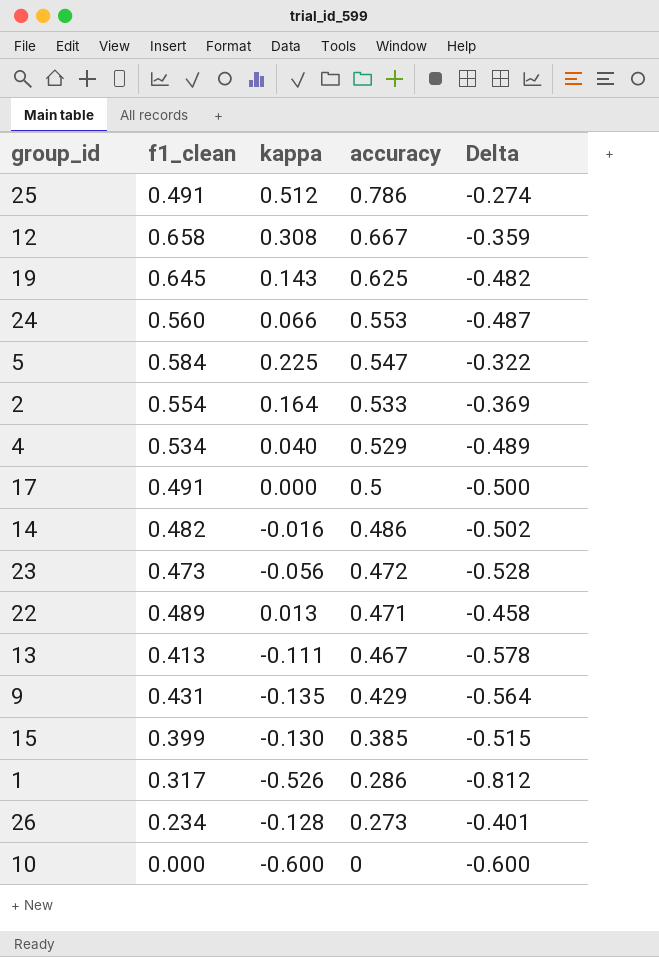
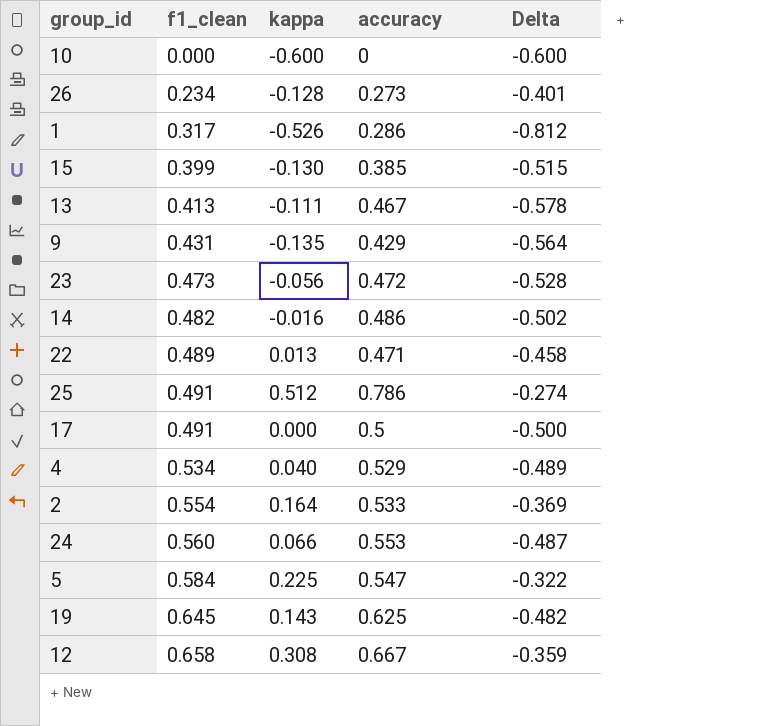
row order: accuracy descending -> f1_clean ascending

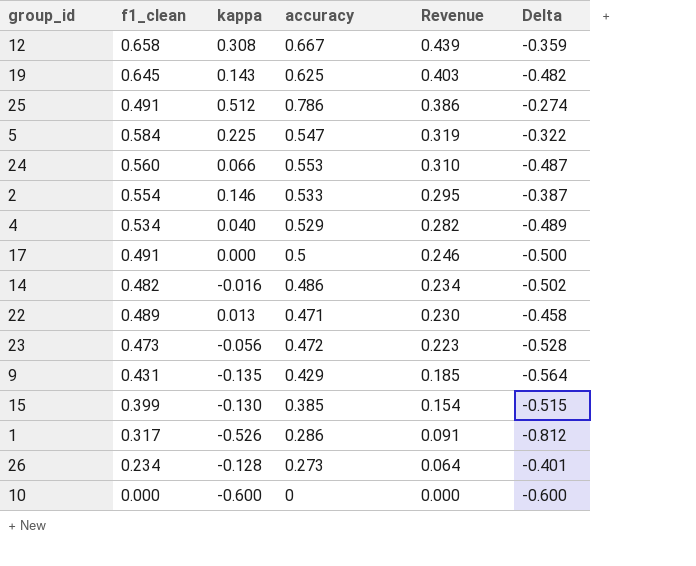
row order: f1_clean ascending -> Revenue descending
column Revenue | formula: none -> [f1_clean] * [accuracy]
row 13: 0.413 | -0.111 | 0.467 | -0.578 -> none
2 | kappa: 0.164 -> 0.146
2 | Delta: -0.369 -> -0.387

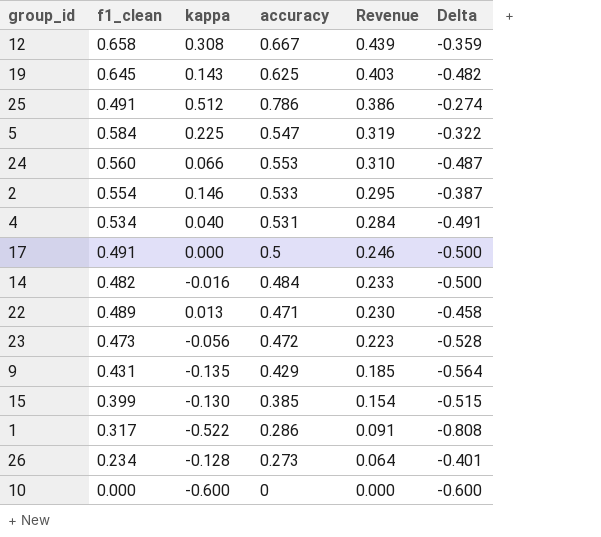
4 | accuracy: 0.529 -> 0.531
4 | Revenue: 0.282 -> 0.284
4 | Delta: -0.489 -> -0.491
14 | accuracy: 0.486 -> 0.484
14 | Revenue: 0.234 -> 0.233
14 | Delta: -0.502 -> -0.500
1 | kappa: -0.526 -> -0.522
1 | Delta: -0.812 -> -0.808

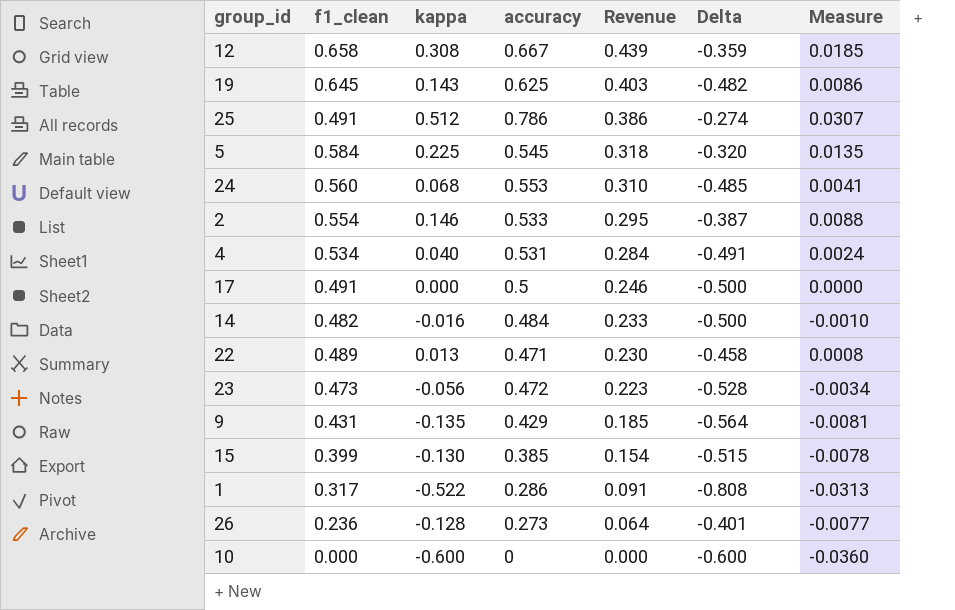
column Measure | formula: none -> [kappa] * 0.06
5 | accuracy: 0.547 -> 0.545
5 | Revenue: 0.319 -> 0.318
5 | Delta: -0.322 -> -0.320
24 | kappa: 0.066 -> 0.068
24 | Delta: -0.487 -> -0.485
26 | f1_clean: 0.234 -> 0.236

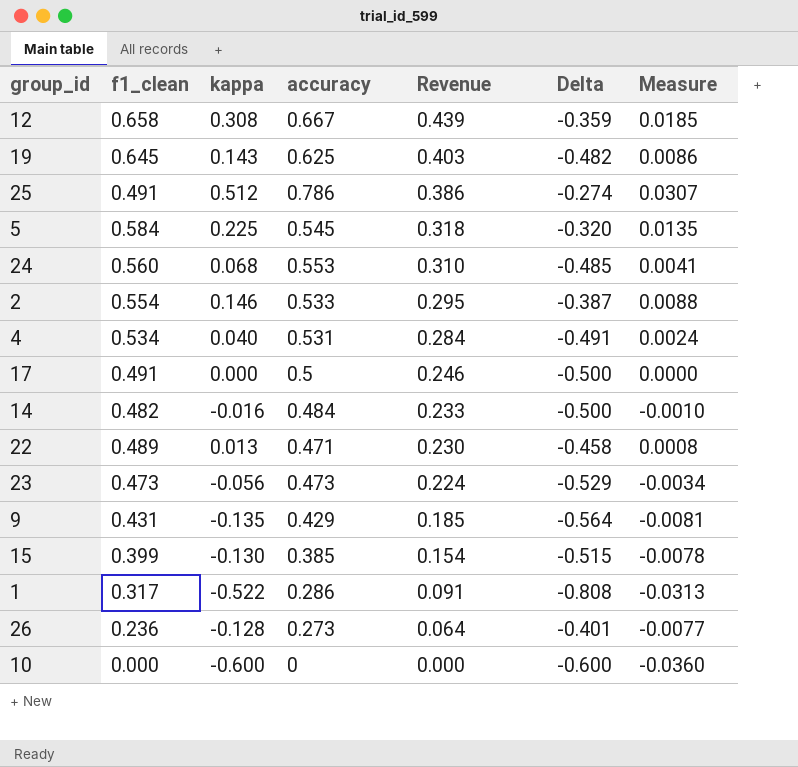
23 | accuracy: 0.472 -> 0.473
23 | Revenue: 0.223 -> 0.224
23 | Delta: -0.528 -> -0.529

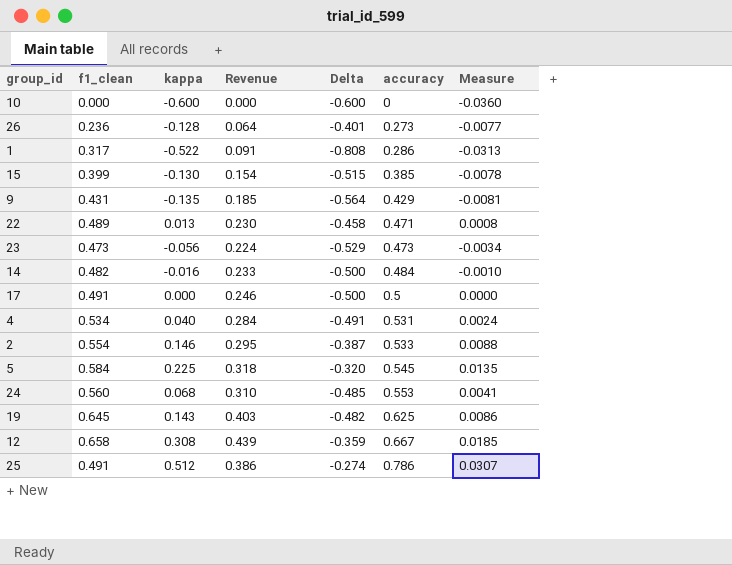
row order: Revenue descending -> accuracy ascending
column accuracy | position: 4 -> 6

